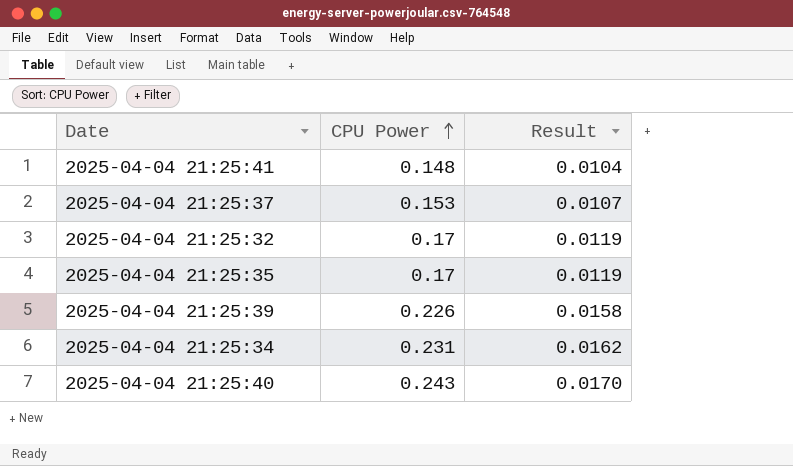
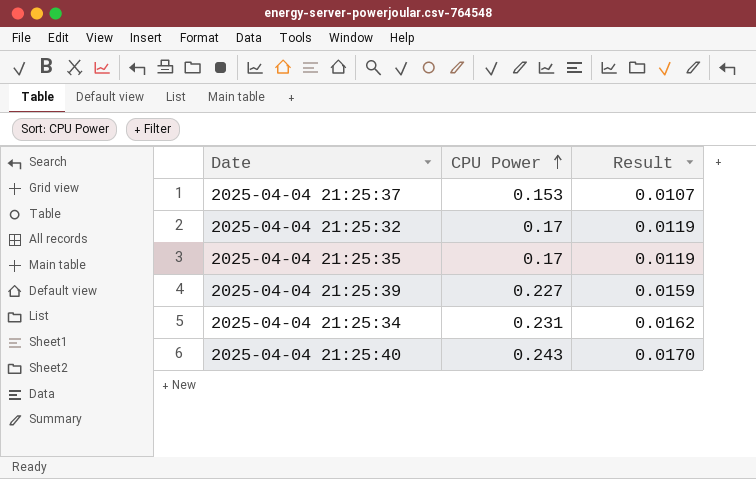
row 2025-04-04 21:25:41: 0.148 | 0.0104 -> none
2025-04-04 21:25:39 | CPU Power: 0.226 -> 0.227
2025-04-04 21:25:39 | Result: 0.0158 -> 0.0159

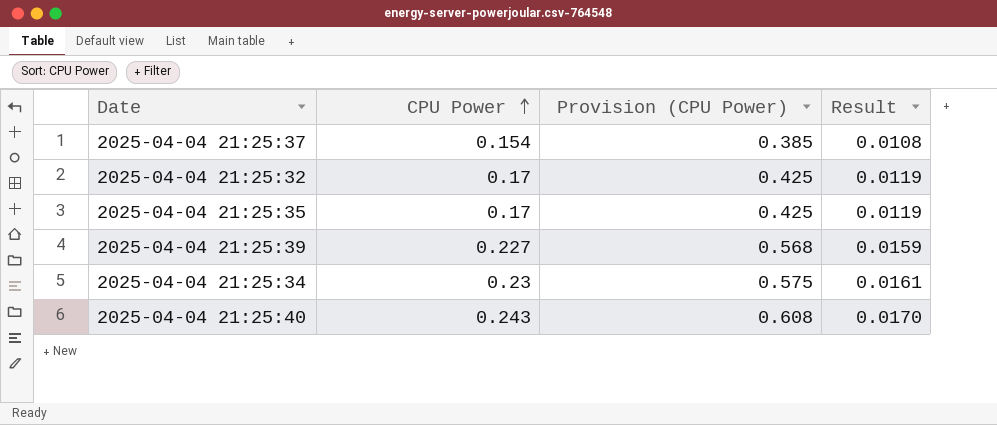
column Provision (CPU Power) | formula: none -> [CPU Power] * 2.5
2025-04-04 21:25:37 | CPU Power: 0.153 -> 0.154
2025-04-04 21:25:37 | Result: 0.0107 -> 0.0108
2025-04-04 21:25:34 | CPU Power: 0.231 -> 0.23
2025-04-04 21:25:34 | Result: 0.0162 -> 0.0161

